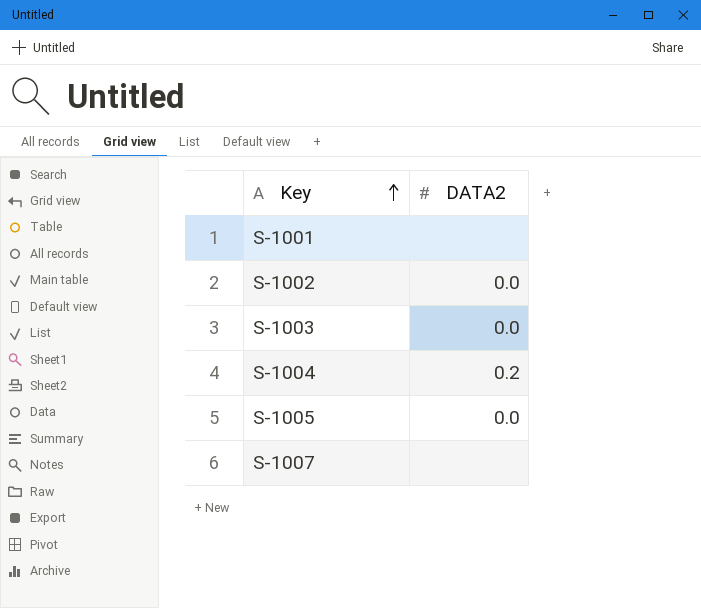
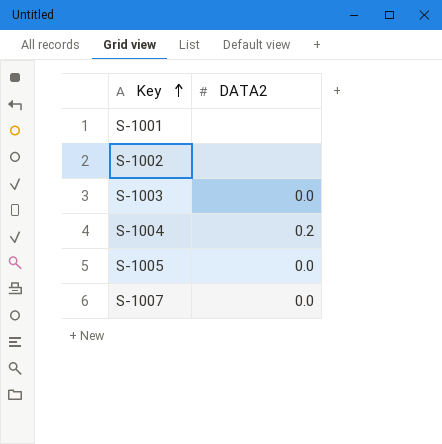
S-1002 | DATA2: 0.0 -> none
S-1007 | DATA2: none -> 0.0

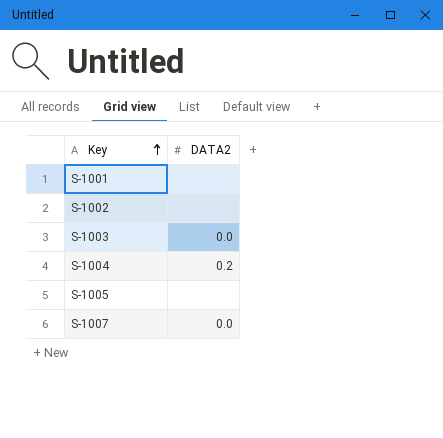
S-1005 | DATA2: 0.0 -> none

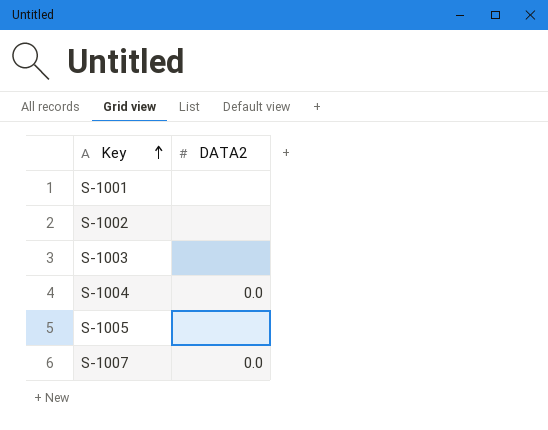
S-1003 | DATA2: 0.0 -> none
S-1004 | DATA2: 0.2 -> 0.0

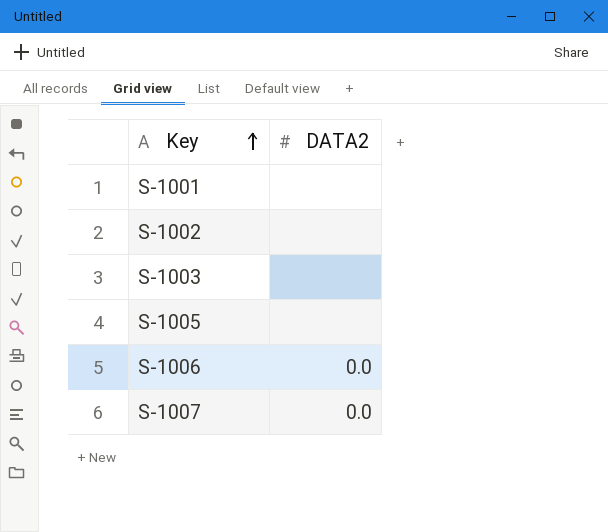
row S-1004: 0.0 -> none
row S-1006: none -> 0.0

